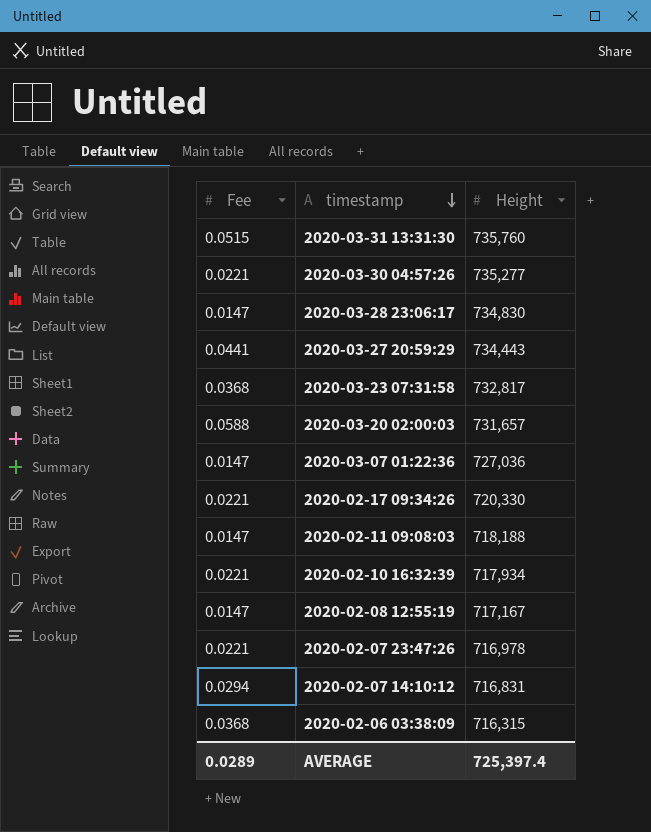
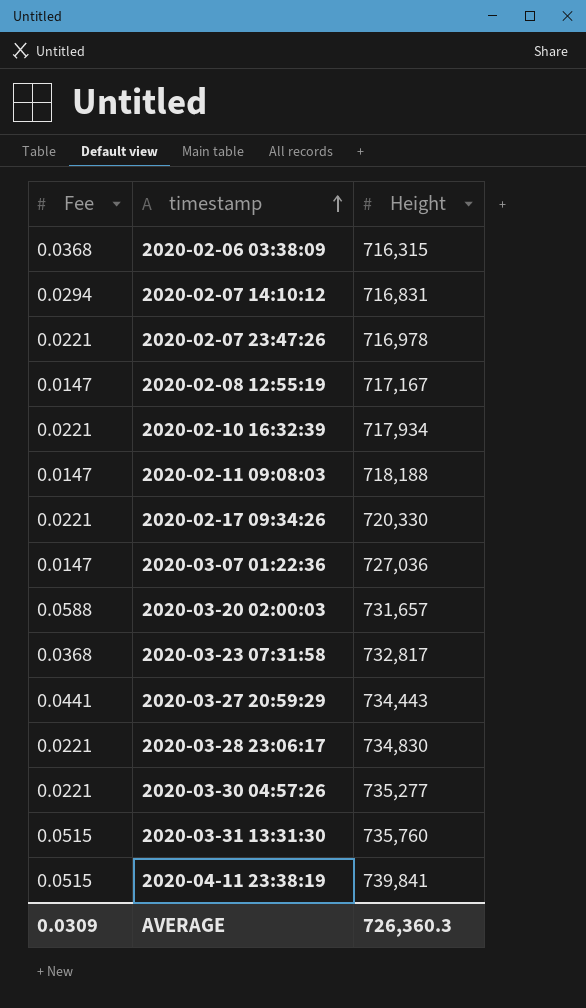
row order: timestamp descending -> timestamp ascending
2020-03-28 23:06:17 | Fee: 0.0147 -> 0.0221
row 2020-04-11 23:38:19: none -> 0.0515 | 739,841
AVERAGE | Fee: 0.0289 -> 0.0309
AVERAGE | Height: 725,397.4 -> 726,360.3

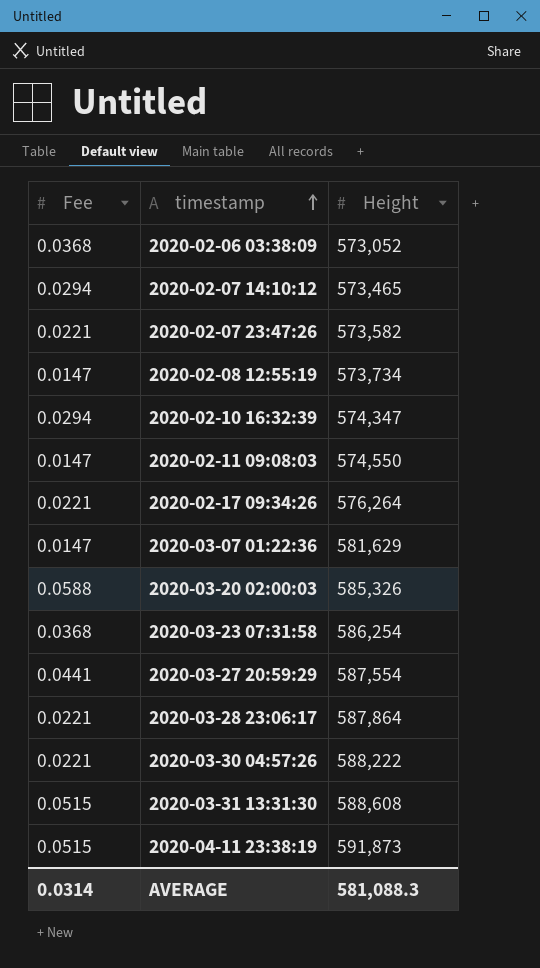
2020-02-06 03:38:09 | Height: 716,315 -> 573,052
2020-02-07 14:10:12 | Height: 716,831 -> 573,465
2020-02-07 23:47:26 | Height: 716,978 -> 573,582
2020-02-08 12:55:19 | Height: 717,167 -> 573,734
2020-02-10 16:32:39 | Fee: 0.0221 -> 0.0294
2020-02-10 16:32:39 | Height: 717,934 -> 574,347
2020-02-11 09:08:03 | Height: 718,188 -> 574,550
2020-02-17 09:34:26 | Height: 720,330 -> 576,264
2020-03-07 01:22:36 | Height: 727,036 -> 581,629
2020-03-20 02:00:03 | Height: 731,657 -> 585,326
2020-03-23 07:31:58 | Height: 732,817 -> 586,254
2020-03-27 20:59:29 | Height: 734,443 -> 587,554
2020-03-28 23:06:17 | Height: 734,830 -> 587,864
2020-03-30 04:57:26 | Height: 735,277 -> 588,222
2020-03-31 13:31:30 | Height: 735,760 -> 588,608
2020-04-11 23:38:19 | Height: 739,841 -> 591,873
AVERAGE | Fee: 0.0309 -> 0.0314
AVERAGE | Height: 726,360.3 -> 581,088.3

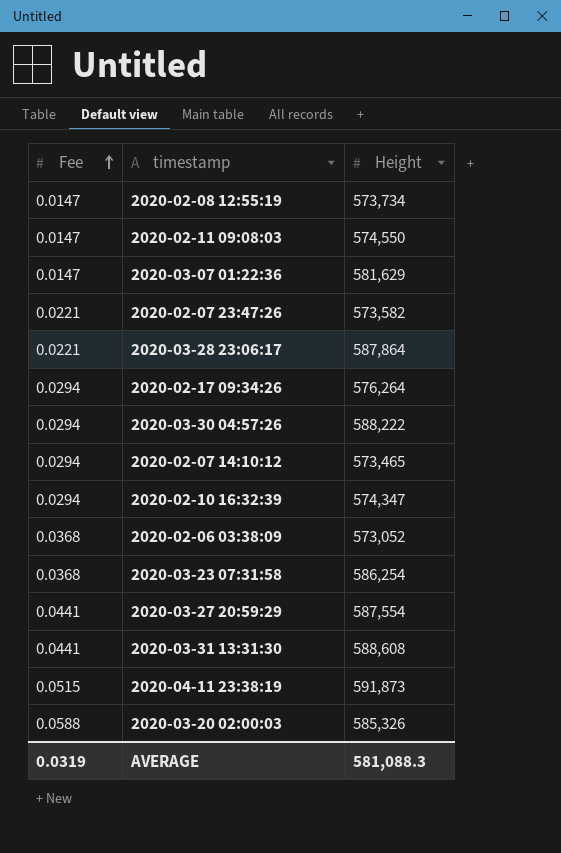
row order: timestamp ascending -> Fee ascending
2020-02-17 09:34:26 | Fee: 0.0221 -> 0.0294
2020-03-30 04:57:26 | Fee: 0.0221 -> 0.0294
2020-03-31 13:31:30 | Fee: 0.0515 -> 0.0441
AVERAGE | Fee: 0.0314 -> 0.0319

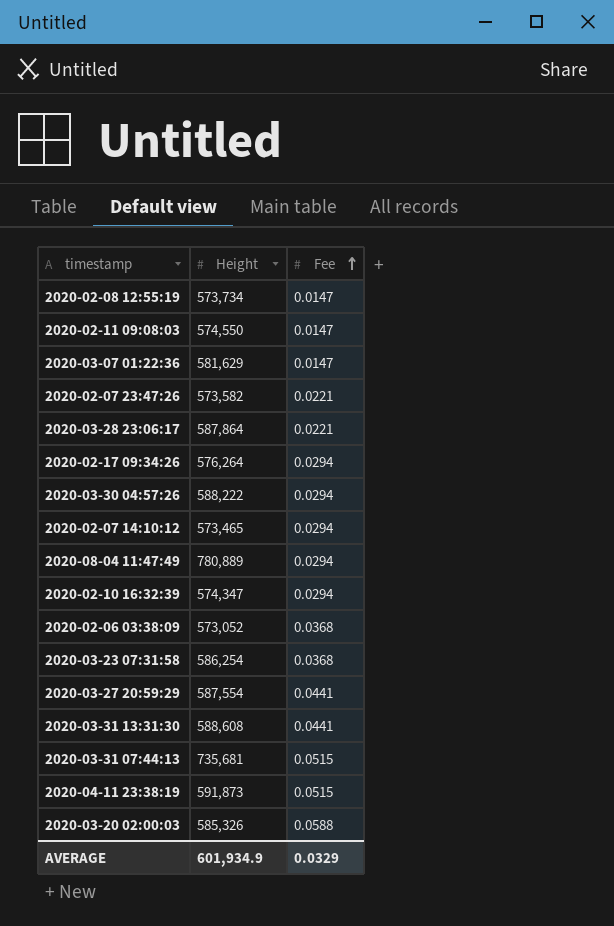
column Fee | position: 1 -> 3
row 2020-08-04 11:47:49: none -> 780,889 | 0.0294
row 2020-03-31 07:44:13: none -> 735,681 | 0.0515
AVERAGE | Height: 581,088.3 -> 601,934.9
AVERAGE | Fee: 0.0319 -> 0.0329

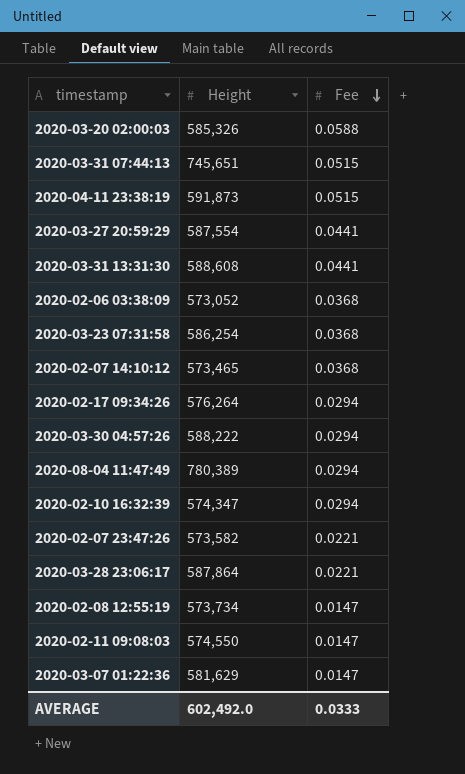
row order: Fee ascending -> Fee descending
2020-03-31 07:44:13 | Height: 735,681 -> 745,651
2020-02-07 14:10:12 | Fee: 0.0294 -> 0.0368
2020-08-04 11:47:49 | Height: 780,889 -> 780,389
AVERAGE | Height: 601,934.9 -> 602,492.0
AVERAGE | Fee: 0.0329 -> 0.0333

